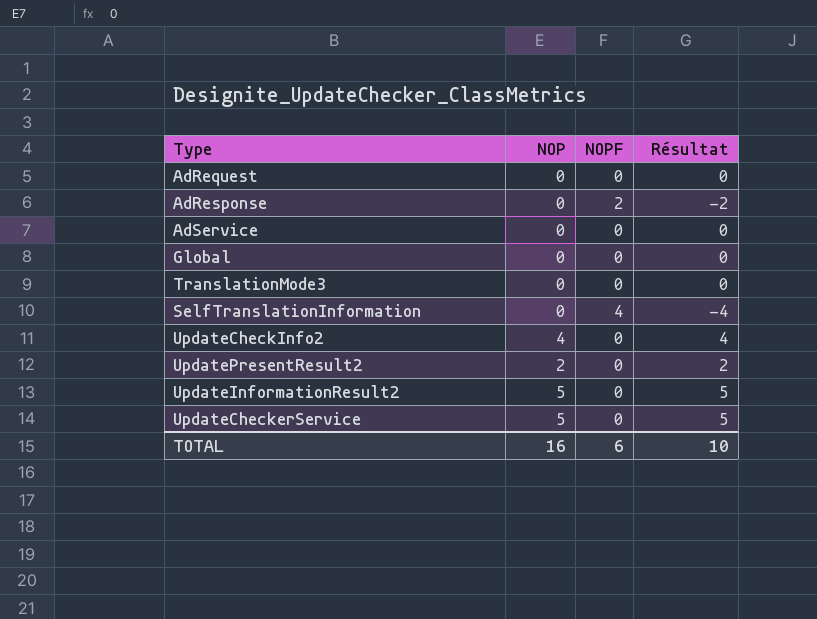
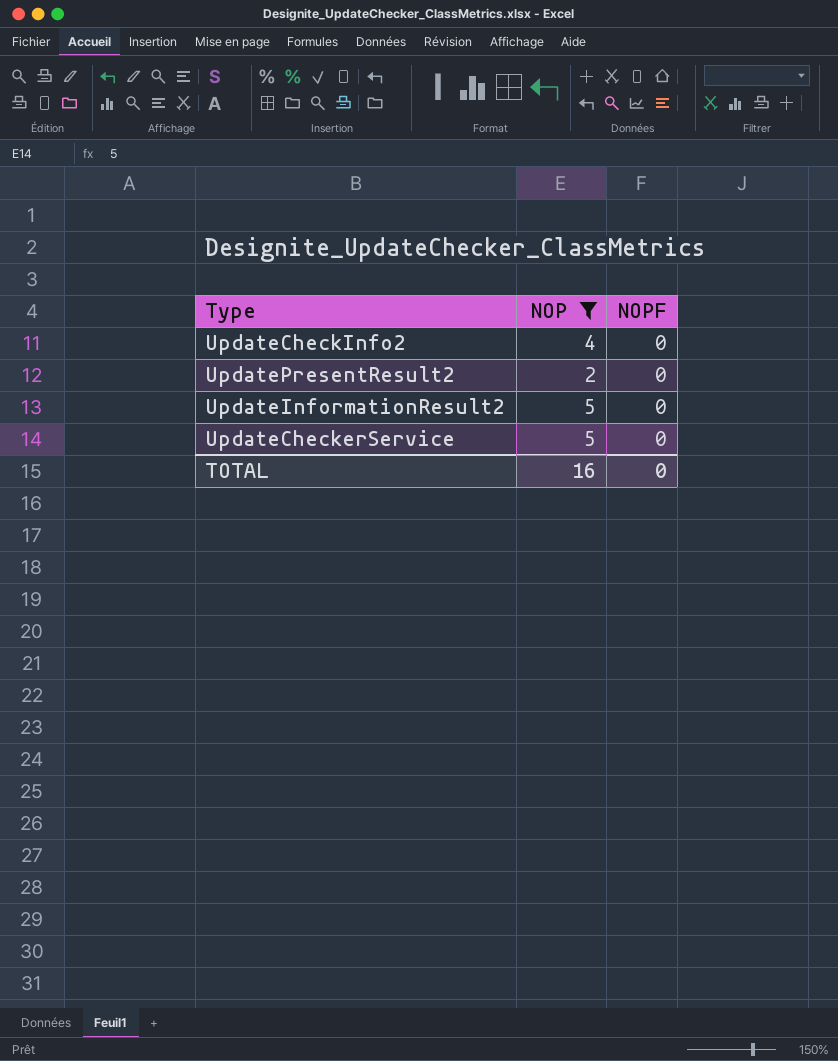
filter: none -> NOP != 0
column Résultat | formula: [NOP] - [NOPF] -> none
TOTAL | NOPF: 6 -> 0

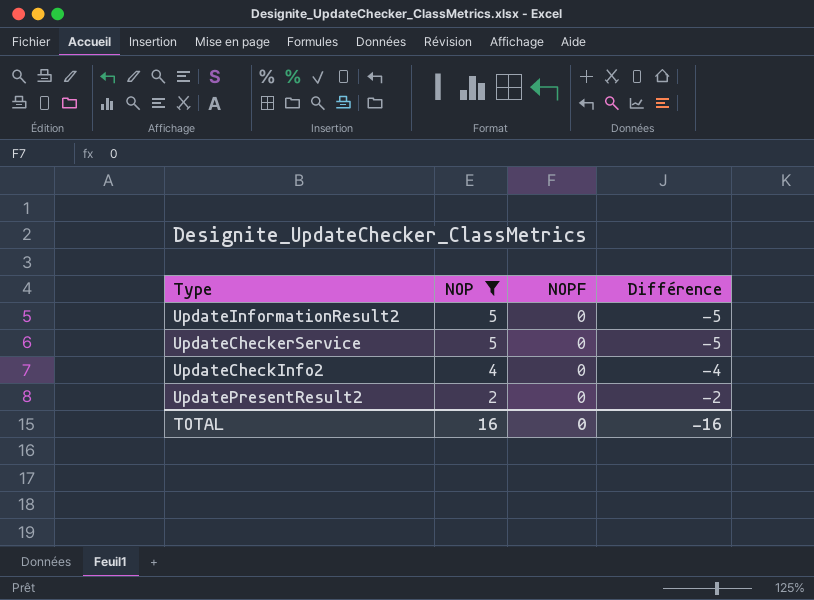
row order: none -> NOP descending
column Différence | formula: none -> [NOPF] - [NOP]

